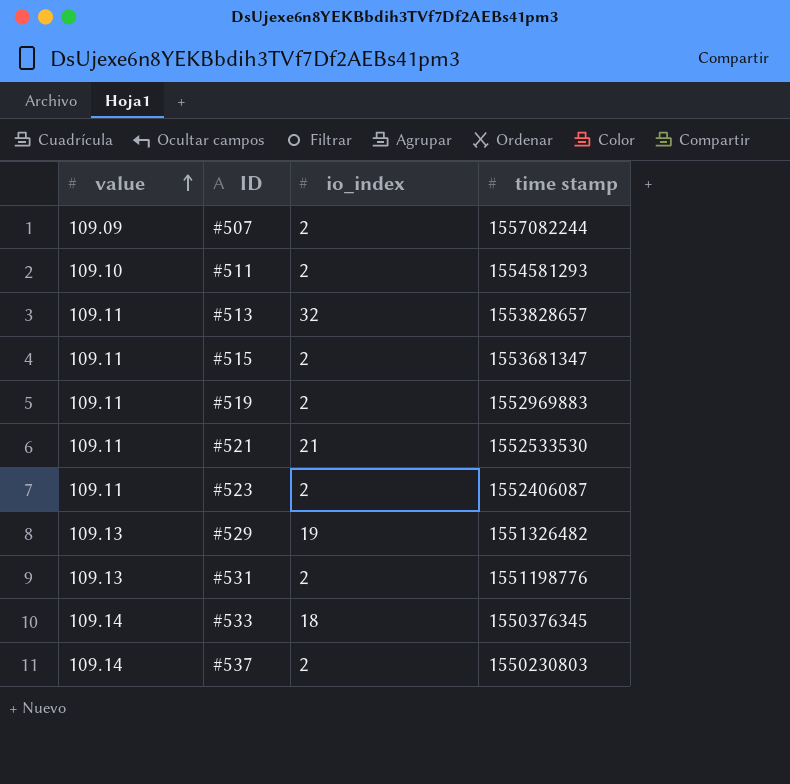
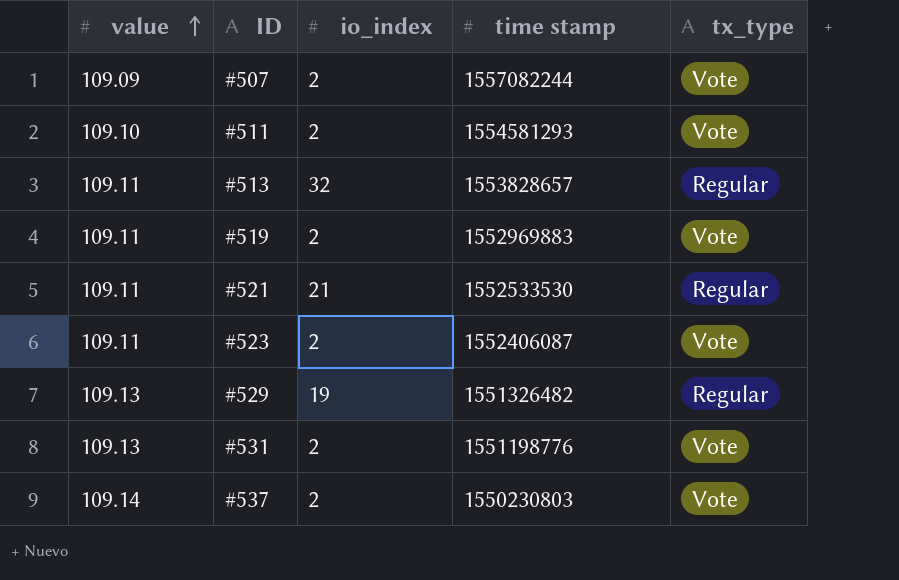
column tx_type | position: none -> 5
row #515: 109.11 | 2 | 1553681347 -> none
row #533: 109.14 | 18 | 1550376345 -> none

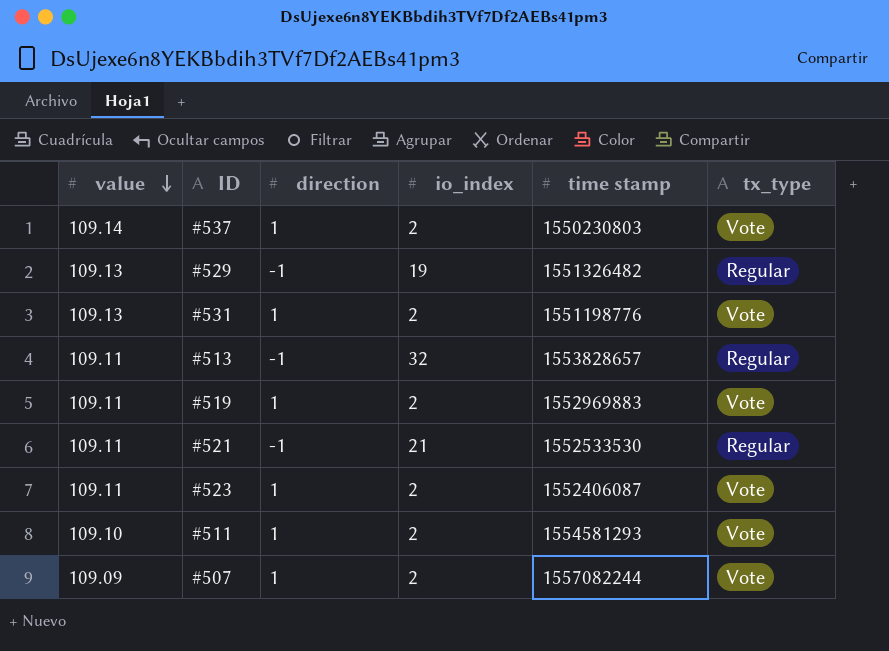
row order: value ascending -> value descending
column direction | position: none -> 3

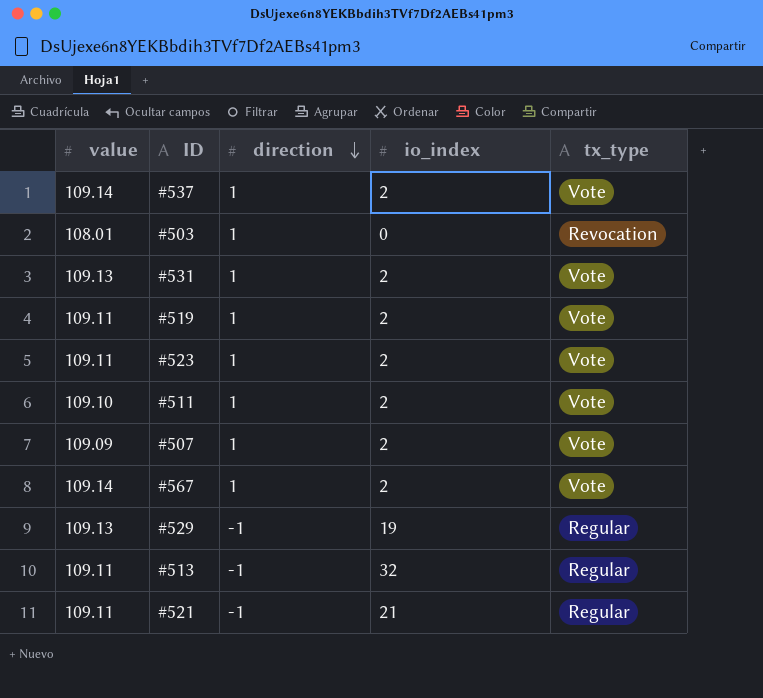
row order: value descending -> direction descending
column time stamp | position: 5 -> none
row #503: none -> 108.01 | 1 | 0 | Revocation
row #567: none -> 109.14 | 1 | 2 | Vote

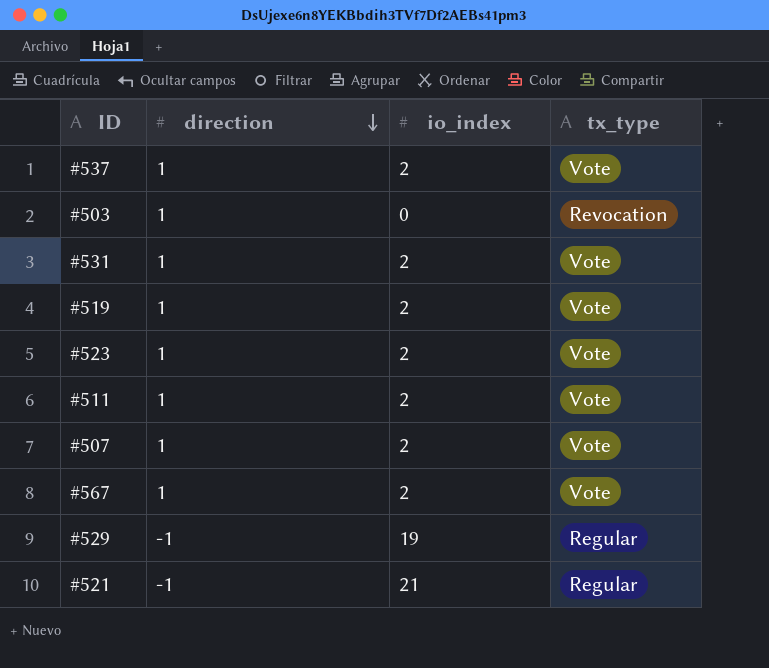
column value | position: 1 -> none
row #513: 109.11 | -1 | 32 | Regular -> none

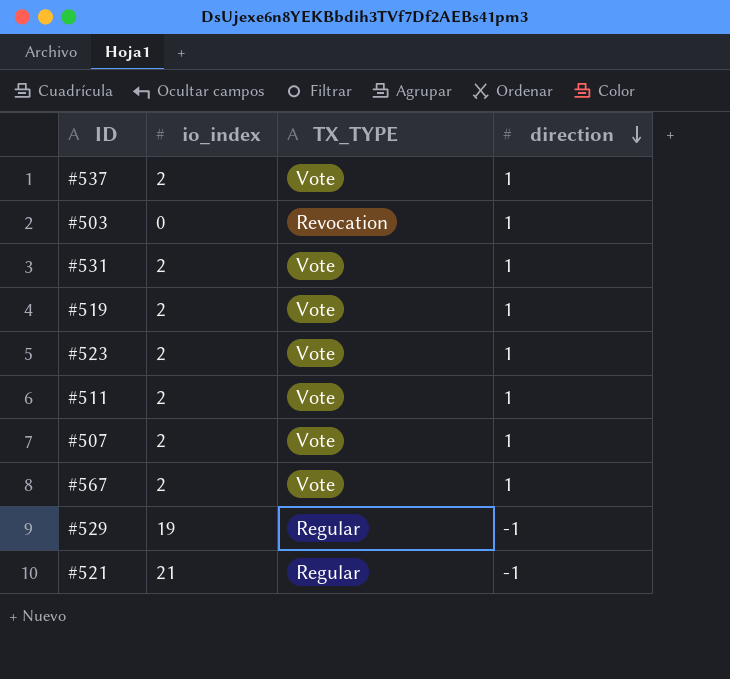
column name: tx_type -> TX_TYPE
column direction | position: 2 -> 4

